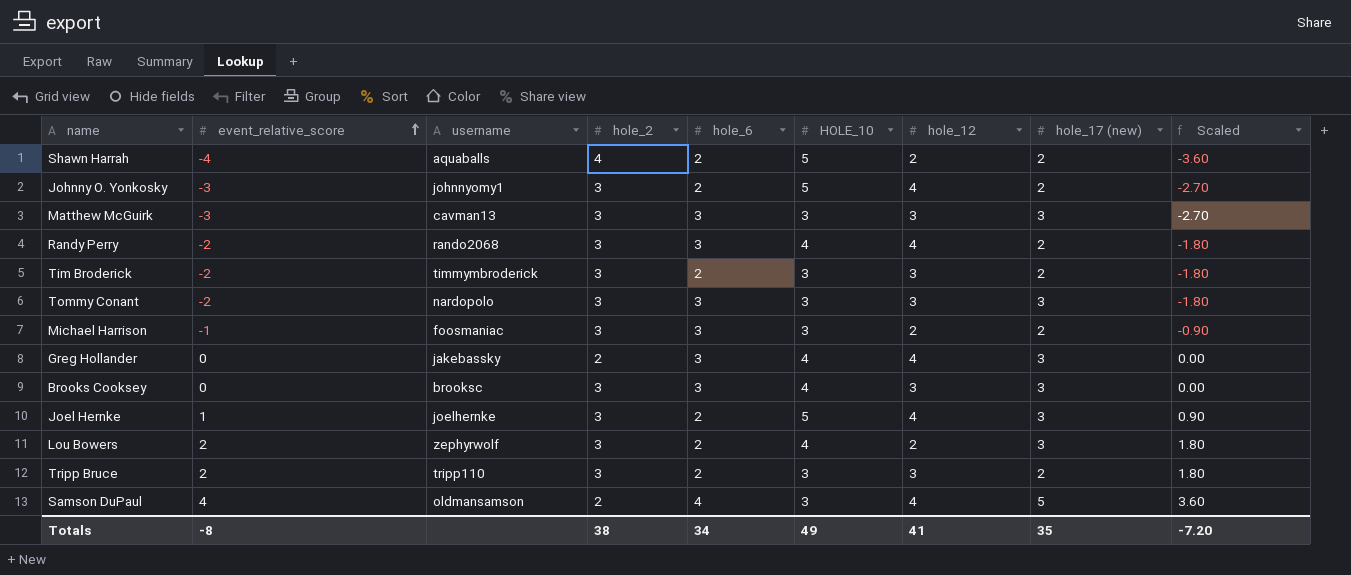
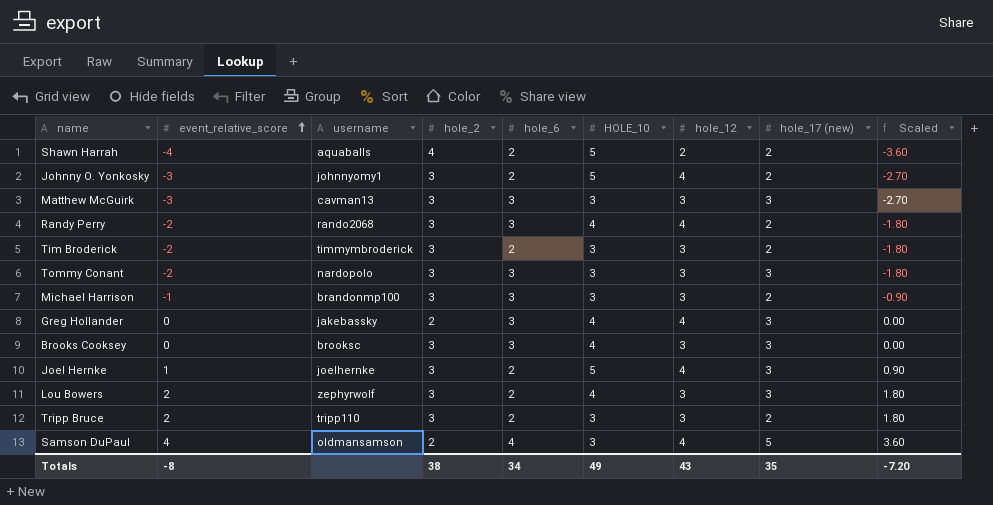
Michael Harrison | username: foosmaniac -> brandonmp100
Michael Harrison | hole_12: 2 -> 3
Lou Bowers | hole_12: 2 -> 3
Totals | hole_12: 41 -> 43

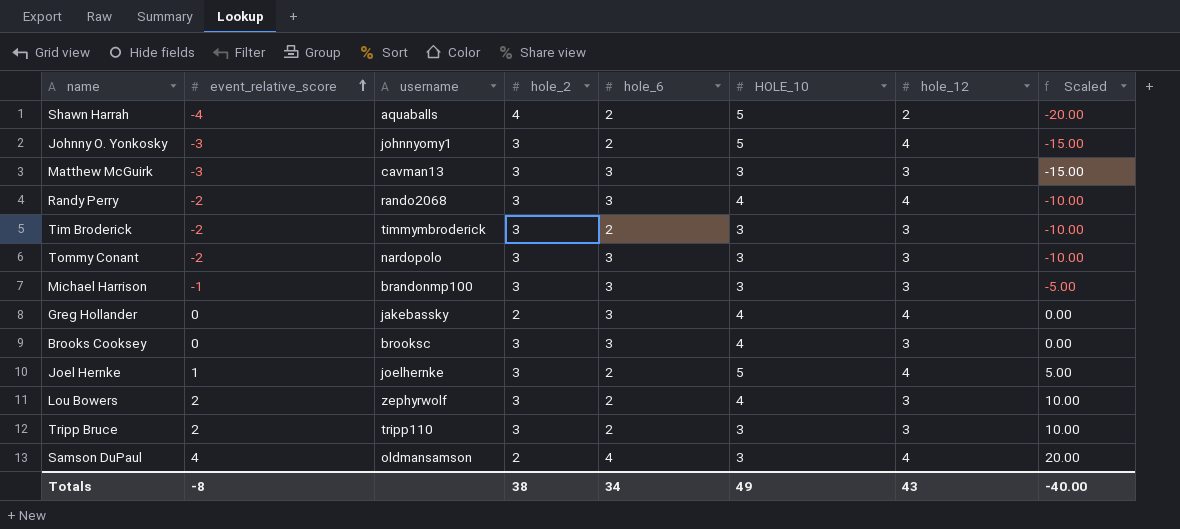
column hole_17 (new) | position: 8 -> none
column Scaled | formula: [event_relative_score] * 0.9 -> [event_relative_score] * 5
Totals | Scaled: -7.20 -> -40.00

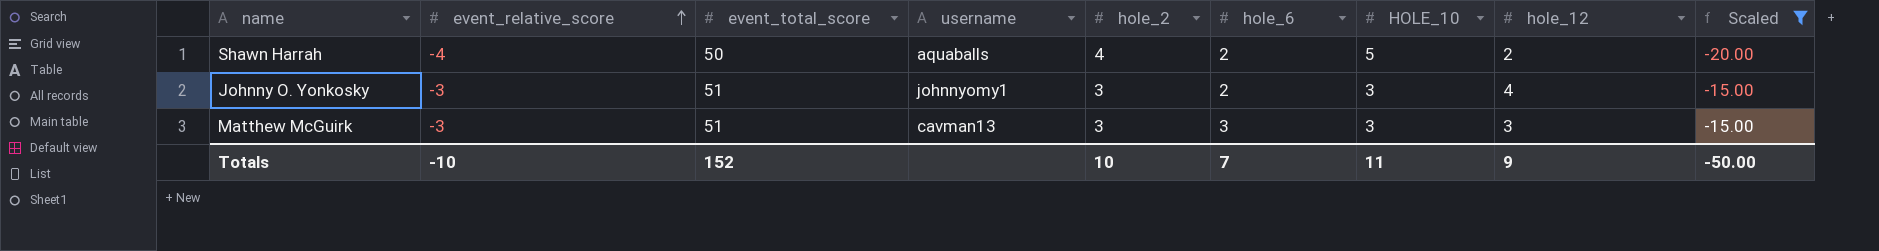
filter: none -> Scaled <= -15.00
column event_total_score | position: none -> 3
Johnny O. Yonkosky | HOLE_10: 5 -> 3
Totals | event_relative_score: -8 -> -10
Totals | hole_2: 38 -> 10
Totals | hole_6: 34 -> 7
Totals | HOLE_10: 49 -> 11
Totals | hole_12: 43 -> 9
Totals | Scaled: -40.00 -> -50.00

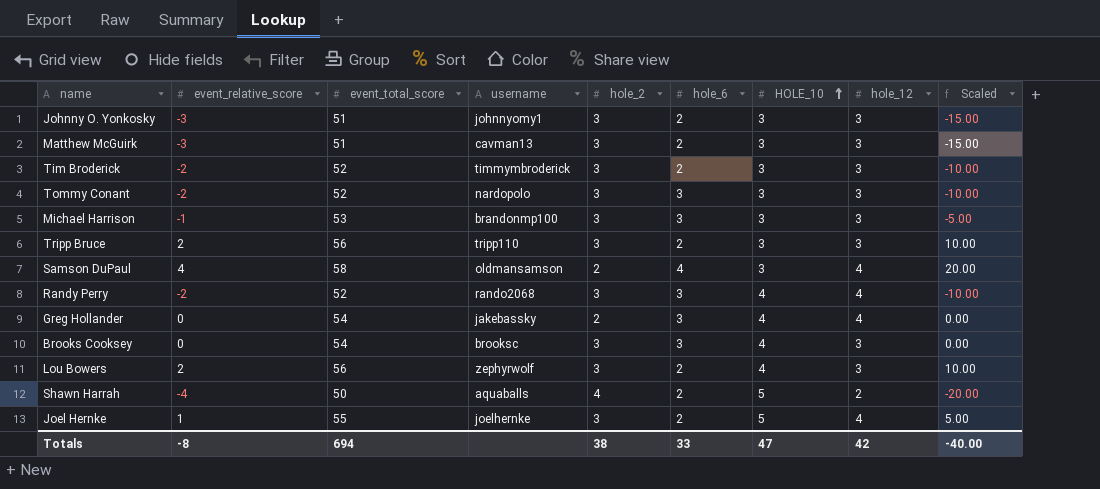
filter: Scaled <= -15.00 -> none
row order: event_relative_score ascending -> HOLE_10 ascending
Johnny O. Yonkosky | hole_12: 4 -> 3
Matthew McGuirk | hole_6: 3 -> 2
Totals | event_relative_score: -10 -> -8
Totals | event_total_score: 152 -> 694
Totals | hole_2: 10 -> 38
Totals | hole_6: 7 -> 33
Totals | HOLE_10: 11 -> 47
Totals | hole_12: 9 -> 42
Totals | Scaled: -50.00 -> -40.00

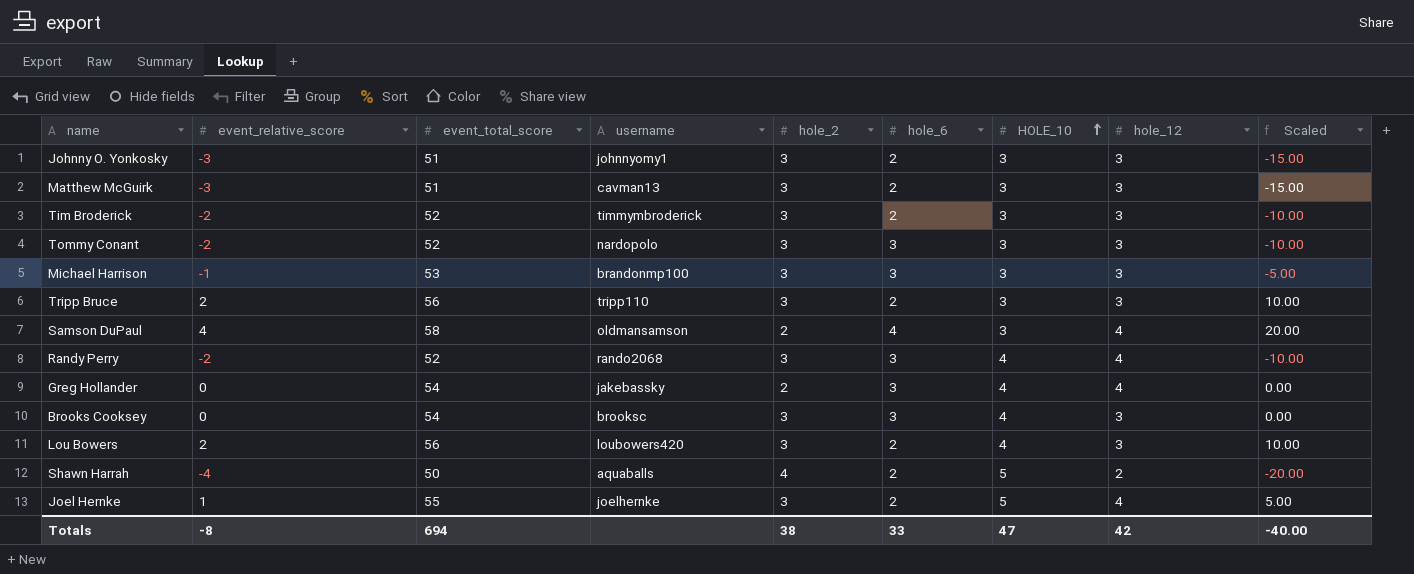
Lou Bowers | username: zephyrwolf -> loubowers420

